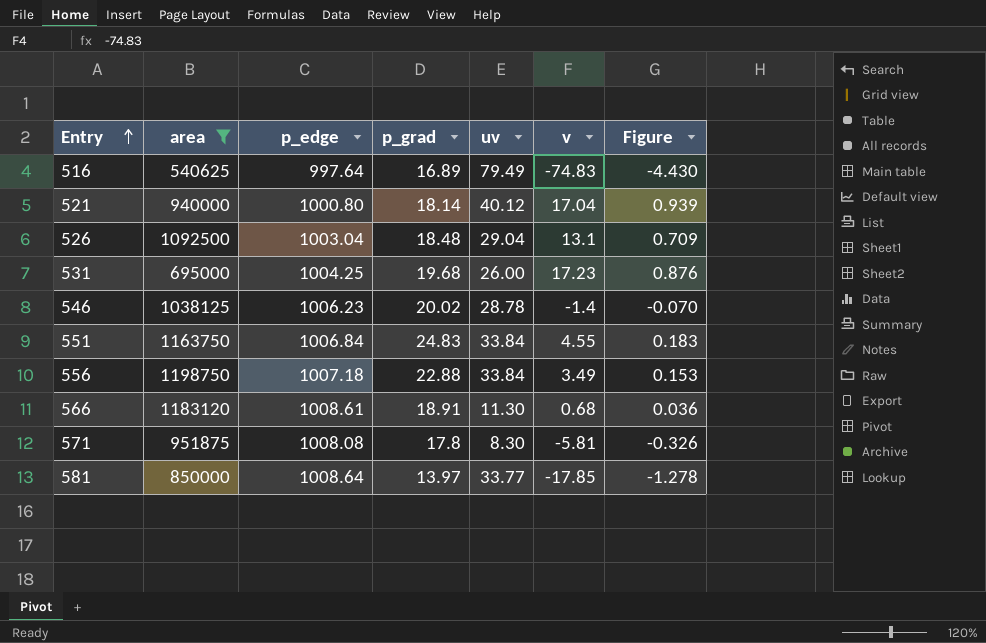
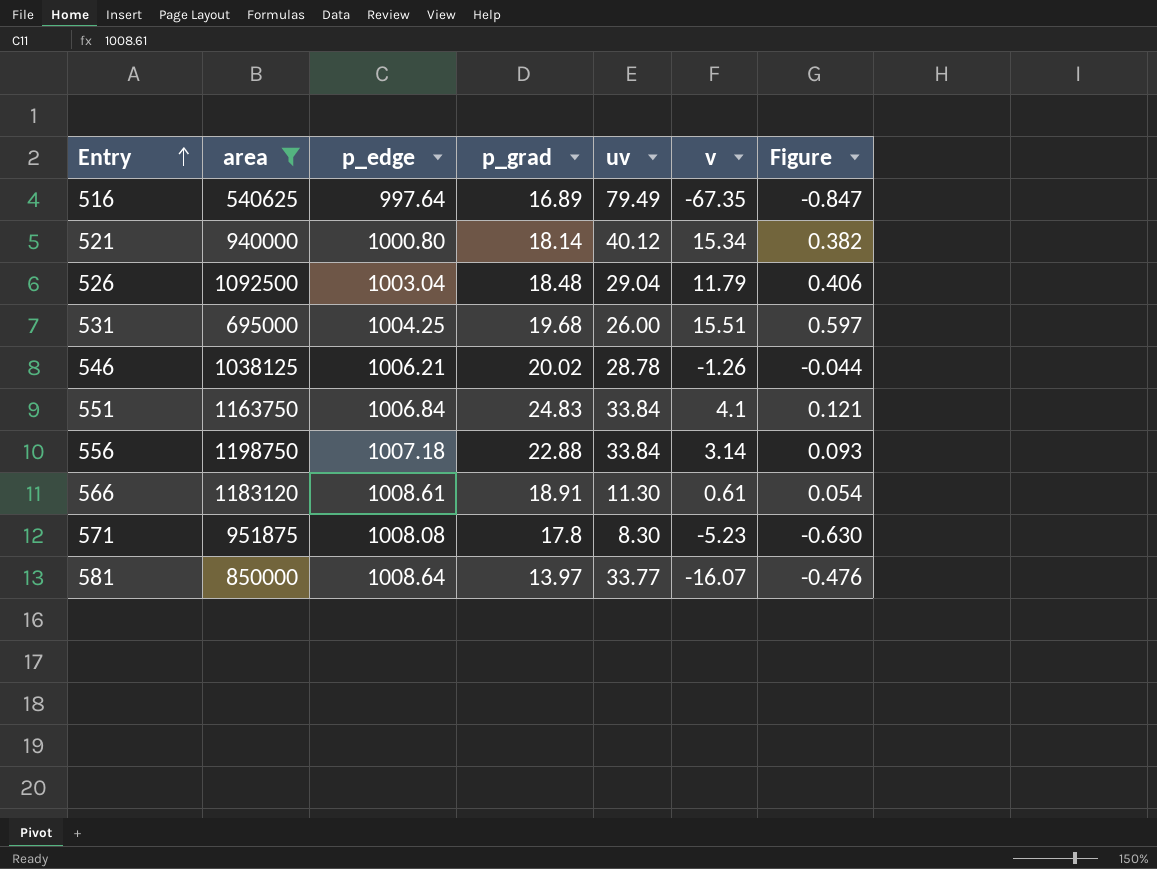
column Figure | formula: [v] / [p_grad] -> [v] / [uv]
516 | v: -74.83 -> -67.35
521 | v: 17.04 -> 15.34
526 | v: 13.1 -> 11.79
531 | v: 17.23 -> 15.51
546 | p_edge: 1006.23 -> 1006.21
546 | v: -1.4 -> -1.26
551 | v: 4.55 -> 4.1
556 | v: 3.49 -> 3.14
566 | v: 0.68 -> 0.61
571 | v: -5.81 -> -5.23
581 | v: -17.85 -> -16.07

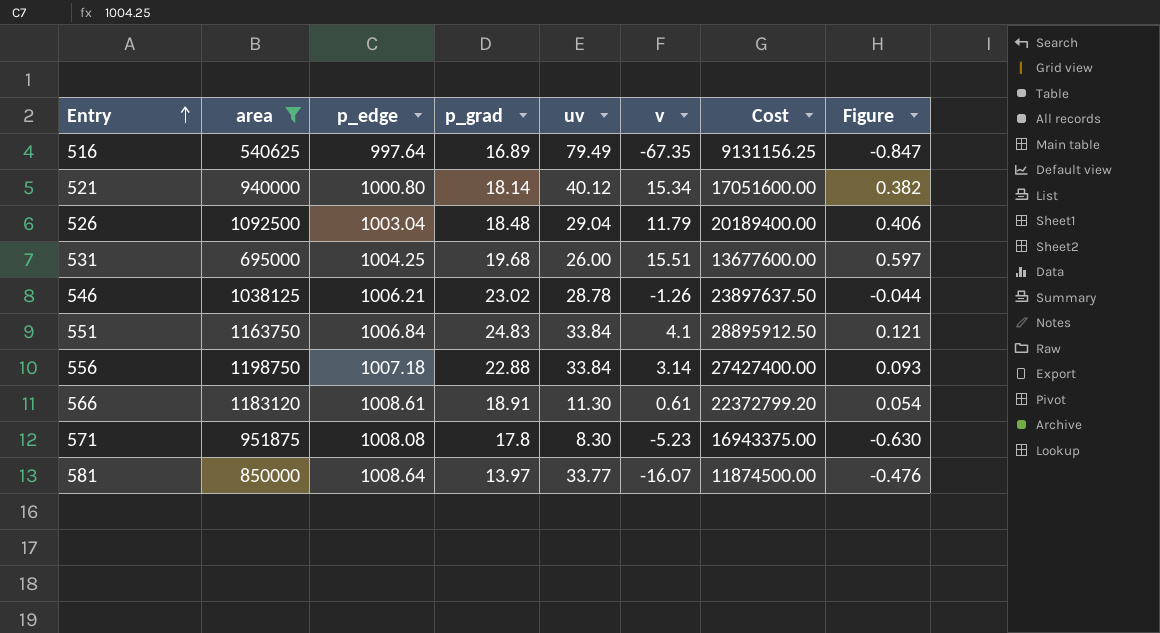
column Cost | formula: none -> [area] * [p_grad]
546 | p_grad: 20.02 -> 23.02

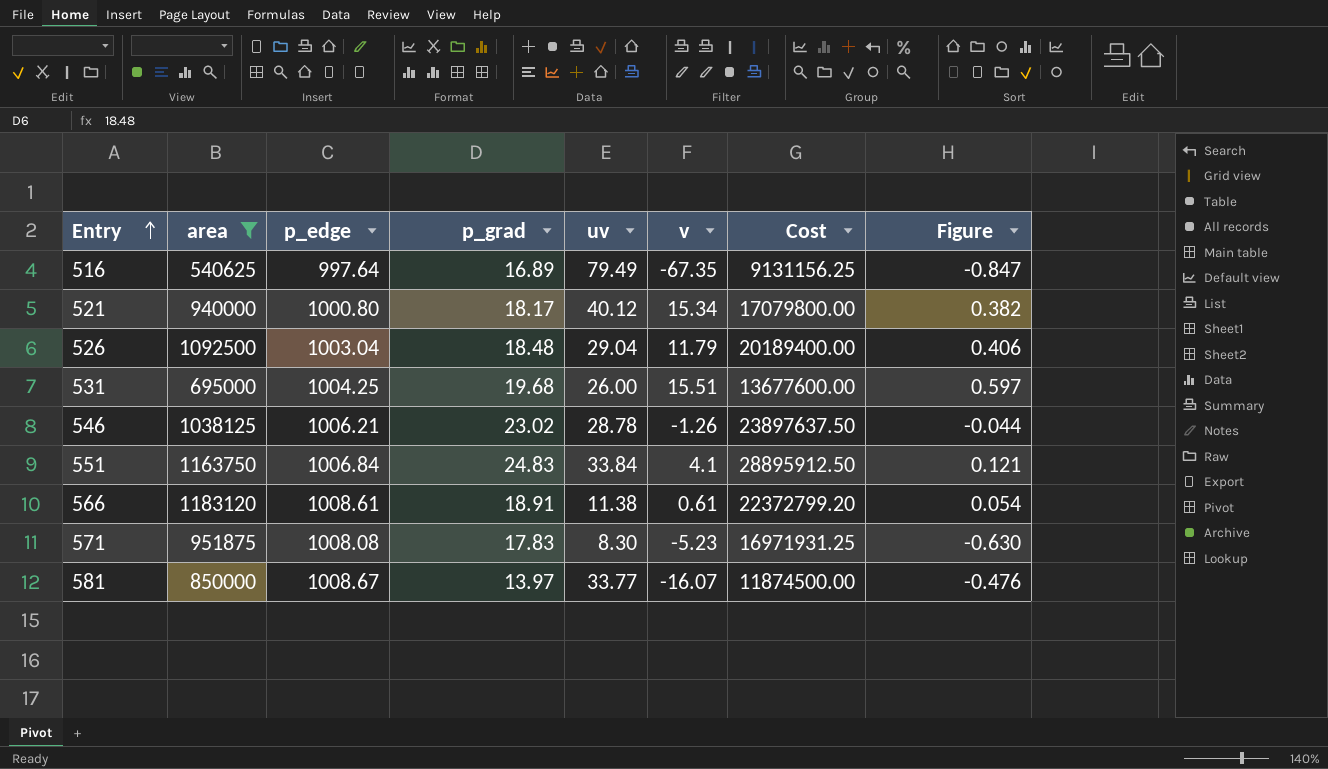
row 556: 1198750 | 1007.18 | 22.88 | 33.84 | 3.14 | 27427400.00 | 0.093 -> none
521 | p_grad: 18.14 -> 18.17
521 | Cost: 17051600.00 -> 17079800.00
566 | uv: 11.30 -> 11.38
571 | p_grad: 17.8 -> 17.83
571 | Cost: 16943375.00 -> 16971931.25
581 | p_edge: 1008.64 -> 1008.67

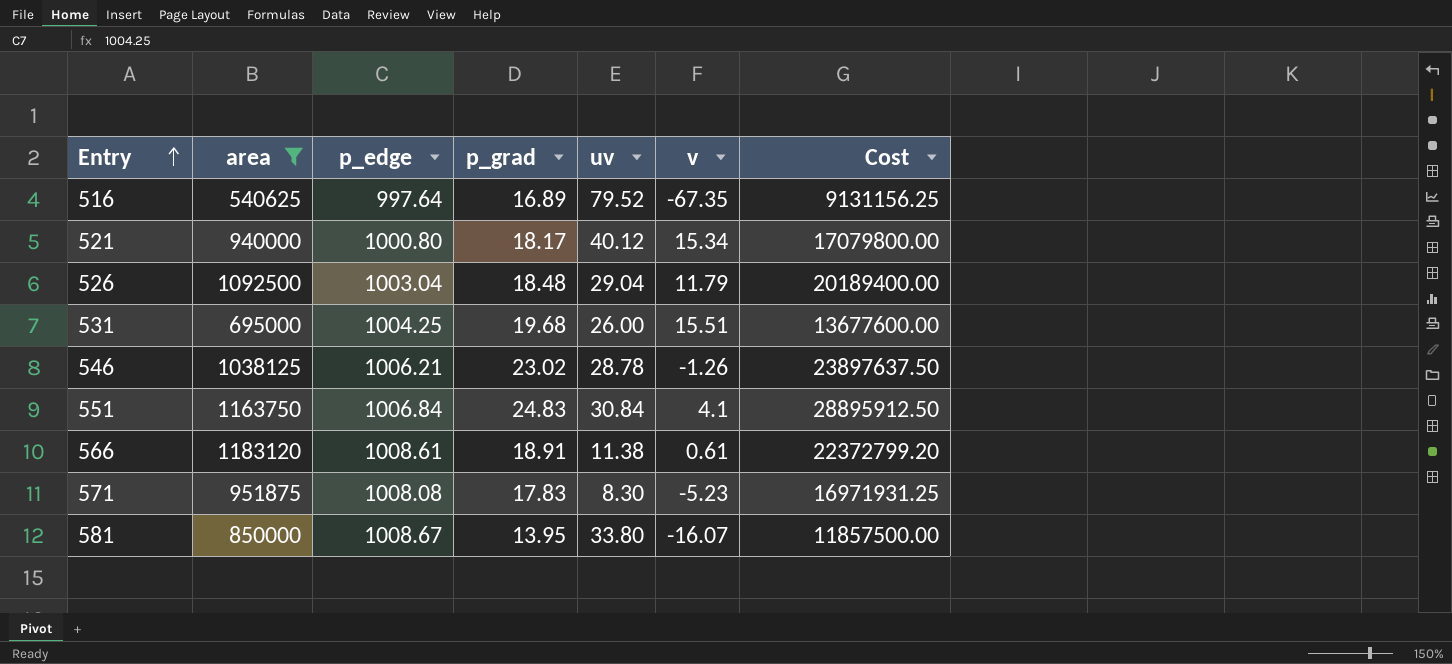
column Figure | formula: [v] / [uv] -> none
516 | uv: 79.49 -> 79.52
551 | uv: 33.84 -> 30.84
581 | p_grad: 13.97 -> 13.95
581 | uv: 33.77 -> 33.80
581 | Cost: 11874500.00 -> 11857500.00

